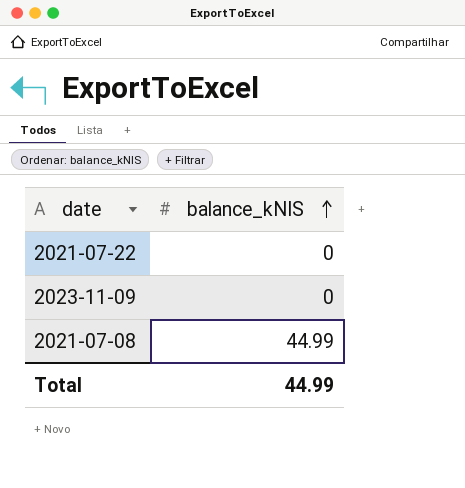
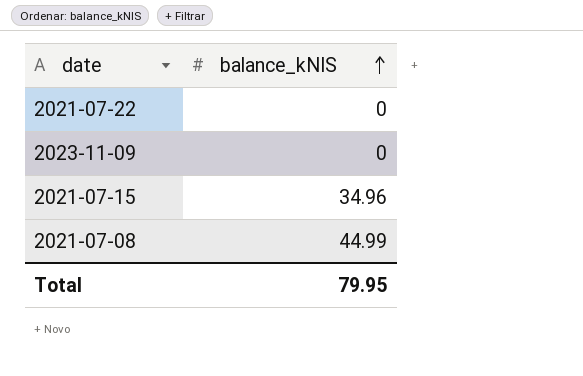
row 2021-07-15: none -> 34.96
Total | balance_kNIS: 44.99 -> 79.95

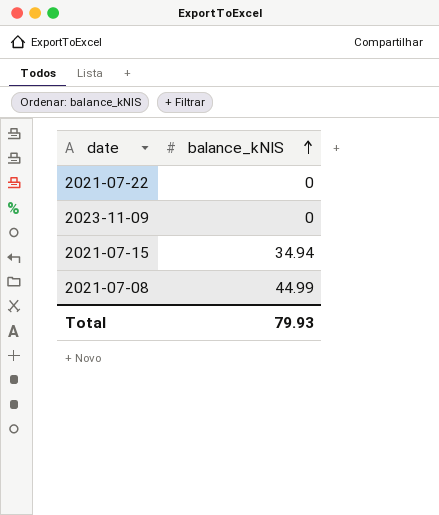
2021-07-15 | balance_kNIS: 34.96 -> 34.94
Total | balance_kNIS: 79.95 -> 79.93

